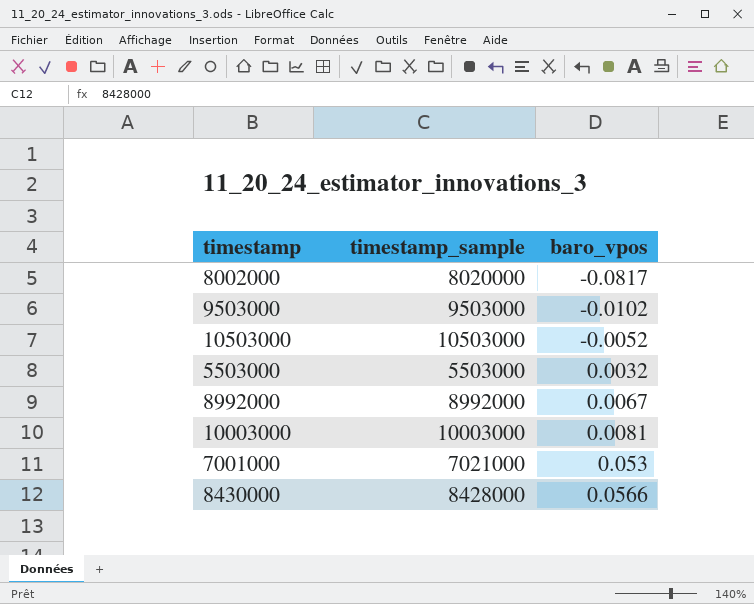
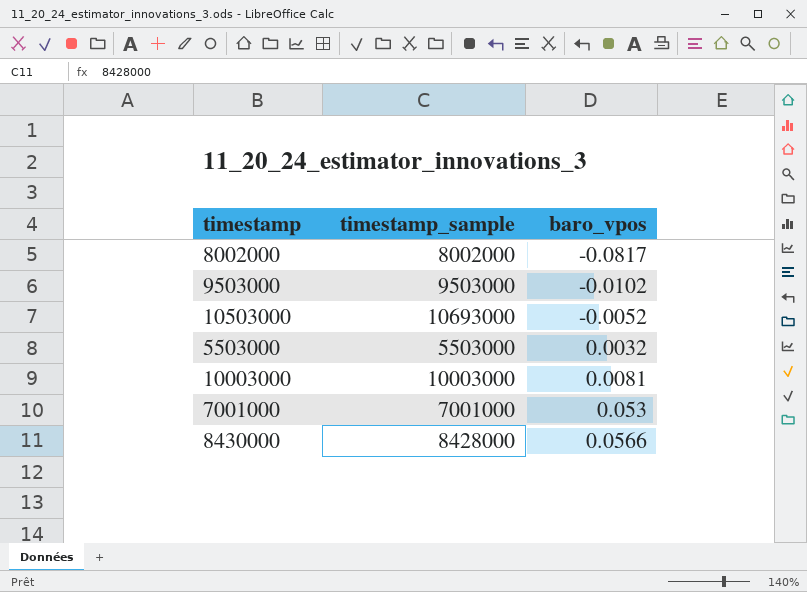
row 8992000: 8992000 | 0.0067 -> none
8002000 | timestamp_sample: 8020000 -> 8002000
10503000 | timestamp_sample: 10503000 -> 10693000
7001000 | timestamp_sample: 7021000 -> 7001000

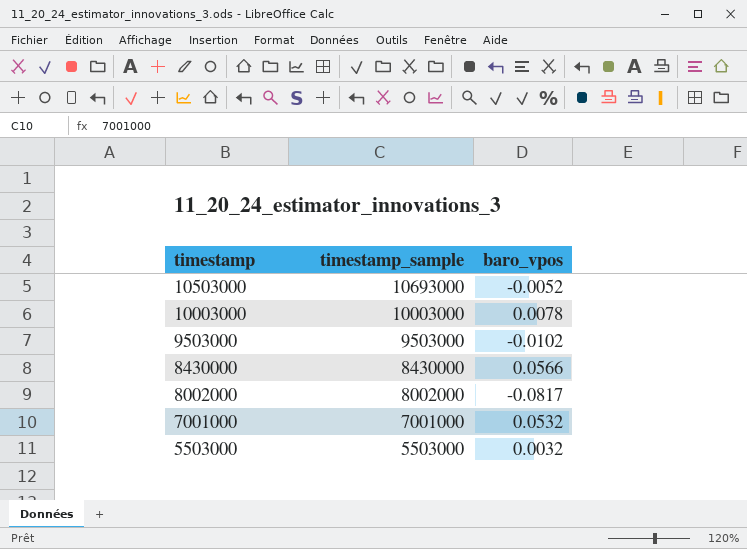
row order: baro_vpos ascending -> timestamp descending
10003000 | baro_vpos: 0.0081 -> 0.0078
8430000 | timestamp_sample: 8428000 -> 8430000
7001000 | baro_vpos: 0.053 -> 0.0532

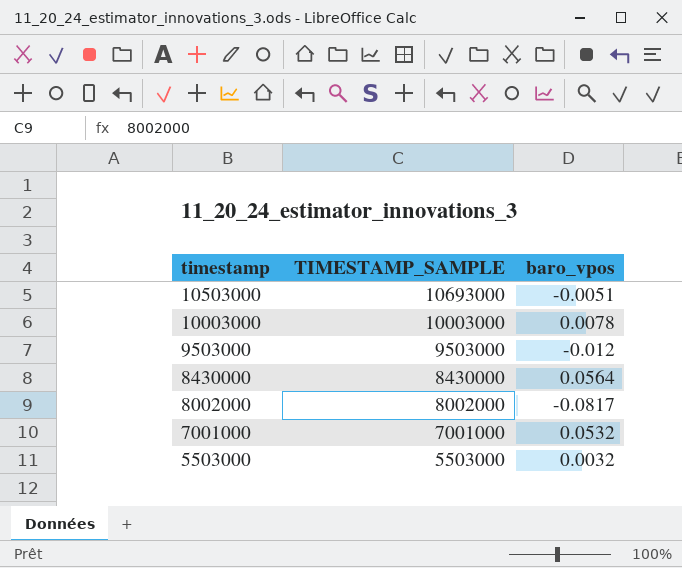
column name: timestamp_sample -> TIMESTAMP_SAMPLE
10503000 | baro_vpos: -0.0052 -> -0.0051
9503000 | baro_vpos: -0.0102 -> -0.012
8430000 | baro_vpos: 0.0566 -> 0.0564

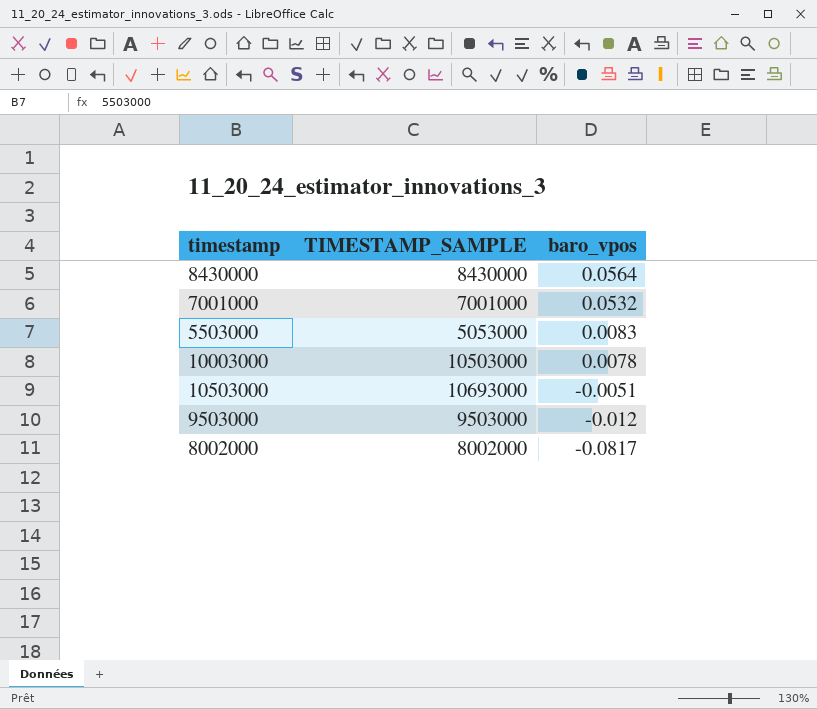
row order: timestamp descending -> baro_vpos descending
5503000 | TIMESTAMP_SAMPLE: 5503000 -> 5053000
5503000 | baro_vpos: 0.0032 -> 0.0083
10003000 | TIMESTAMP_SAMPLE: 10003000 -> 10503000

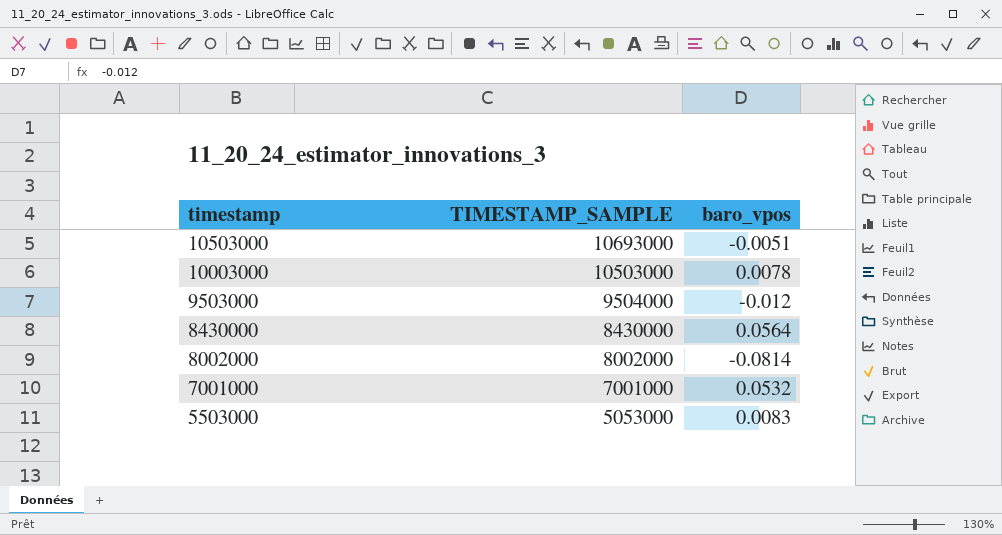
row order: baro_vpos descending -> timestamp descending
9503000 | TIMESTAMP_SAMPLE: 9503000 -> 9504000
8002000 | baro_vpos: -0.0817 -> -0.0814

